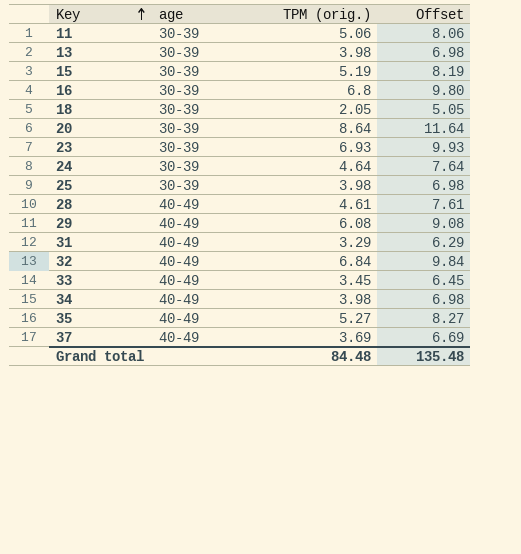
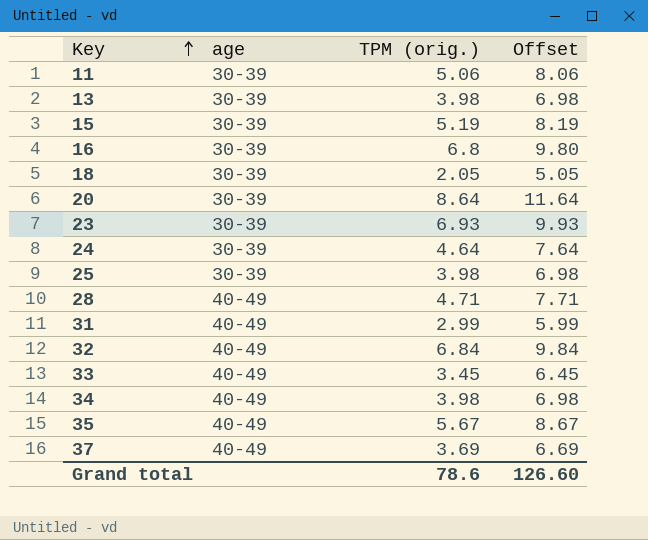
row 29: 40-49 | 6.08 | 9.08 -> none
28 | TPM (orig.): 4.61 -> 4.71
28 | Offset: 7.61 -> 7.71
31 | TPM (orig.): 3.29 -> 2.99
31 | Offset: 6.29 -> 5.99
35 | TPM (orig.): 5.27 -> 5.67
35 | Offset: 8.27 -> 8.67
Grand total | TPM (orig.): 84.48 -> 78.6
Grand total | Offset: 135.48 -> 126.60

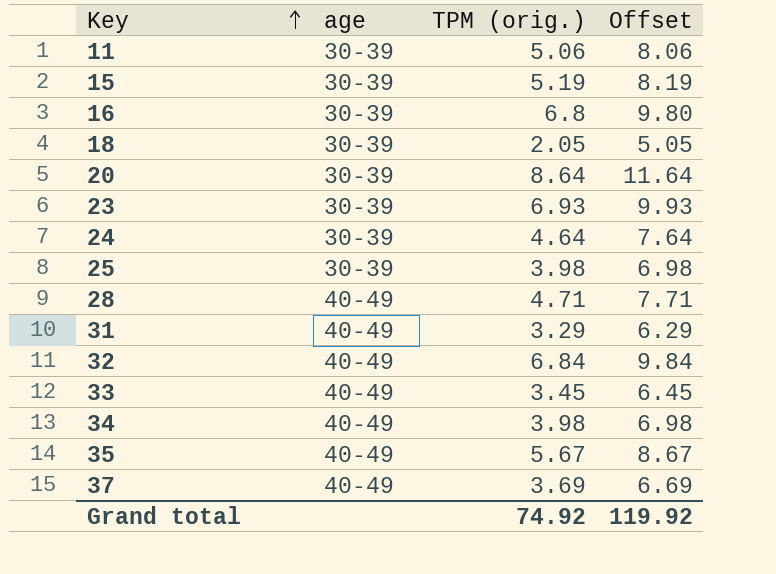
row 13: 30-39 | 3.98 | 6.98 -> none
31 | TPM (orig.): 2.99 -> 3.29
31 | Offset: 5.99 -> 6.29
Grand total | TPM (orig.): 78.6 -> 74.92
Grand total | Offset: 126.60 -> 119.92

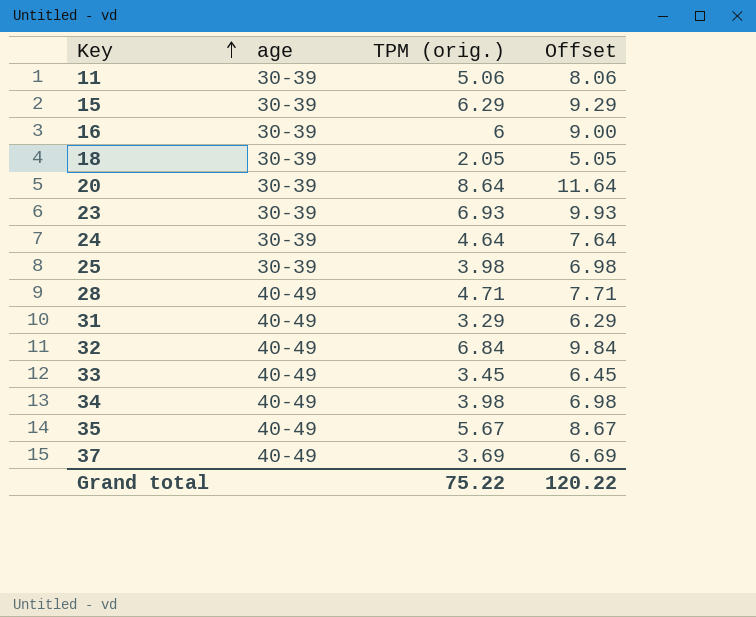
15 | TPM (orig.): 5.19 -> 6.29
15 | Offset: 8.19 -> 9.29
16 | TPM (orig.): 6.8 -> 6
16 | Offset: 9.80 -> 9.00
Grand total | TPM (orig.): 74.92 -> 75.22
Grand total | Offset: 119.92 -> 120.22

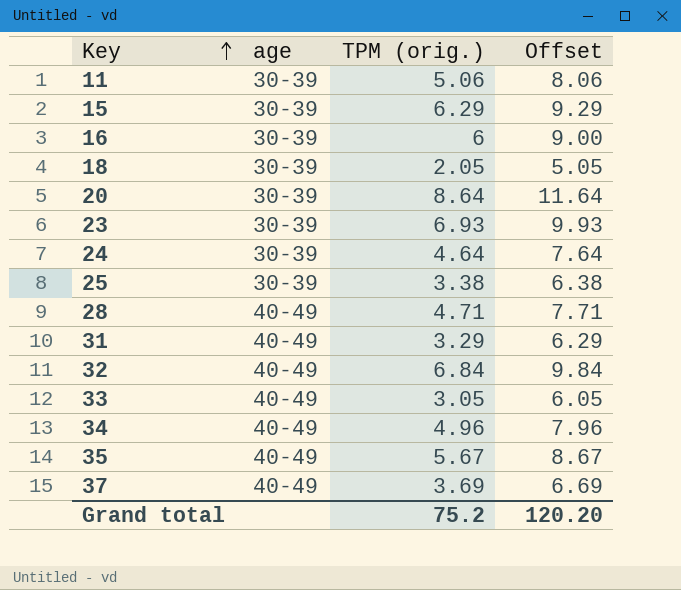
25 | TPM (orig.): 3.98 -> 3.38
25 | Offset: 6.98 -> 6.38
33 | TPM (orig.): 3.45 -> 3.05
33 | Offset: 6.45 -> 6.05
34 | TPM (orig.): 3.98 -> 4.96
34 | Offset: 6.98 -> 7.96
Grand total | TPM (orig.): 75.22 -> 75.2
Grand total | Offset: 120.22 -> 120.20

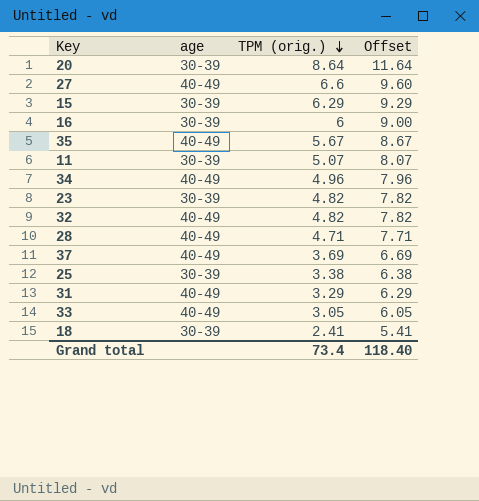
row order: Key ascending -> TPM (orig.) descending
row 24: 30-39 | 4.64 | 7.64 -> none
row 27: none -> 40-49 | 6.6 | 9.60
11 | TPM (orig.): 5.06 -> 5.07
11 | Offset: 8.06 -> 8.07
23 | TPM (orig.): 6.93 -> 4.82
23 | Offset: 9.93 -> 7.82
32 | TPM (orig.): 6.84 -> 4.82
32 | Offset: 9.84 -> 7.82
18 | TPM (orig.): 2.05 -> 2.41
18 | Offset: 5.05 -> 5.41
Grand total | TPM (orig.): 75.2 -> 73.4
Grand total | Offset: 120.20 -> 118.40

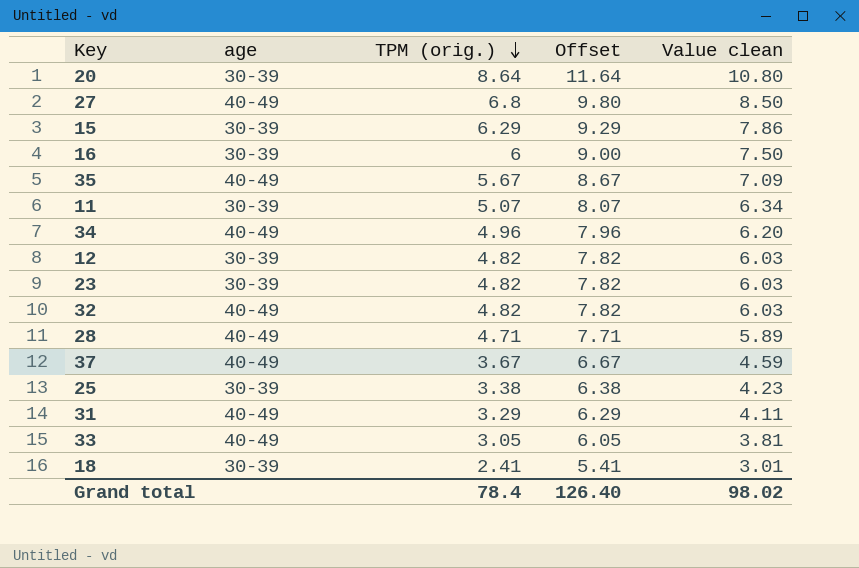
column Value clean | formula: none -> [TPM (orig.)] * 1.25
27 | TPM (orig.): 6.6 -> 6.8
27 | Offset: 9.60 -> 9.80
row 12: none -> 30-39 | 4.82 | 7.82 | 6.03
37 | TPM (orig.): 3.69 -> 3.67
37 | Offset: 6.69 -> 6.67
Grand total | TPM (orig.): 73.4 -> 78.4
Grand total | Offset: 118.40 -> 126.40

